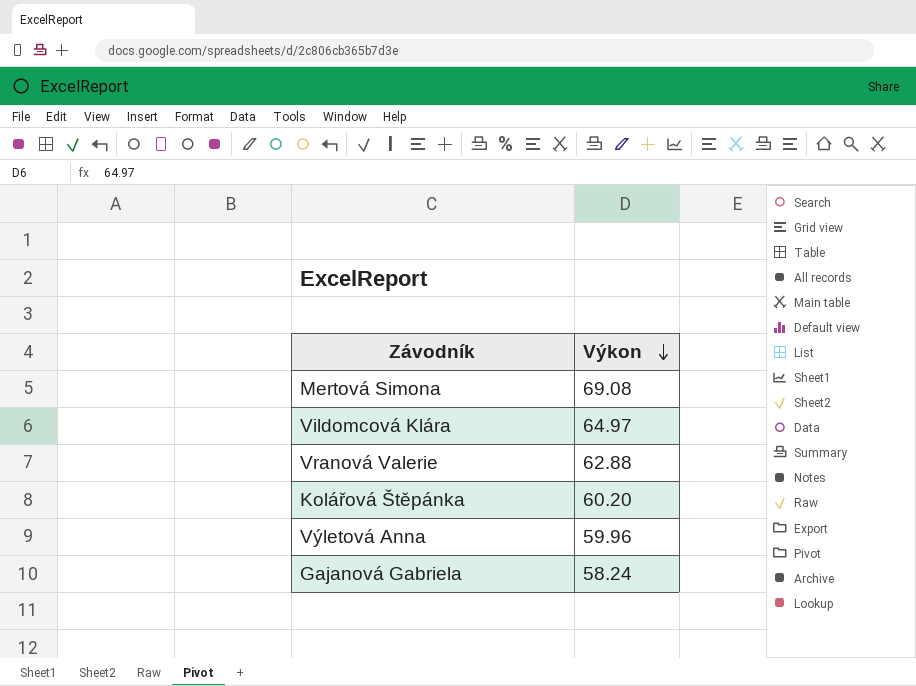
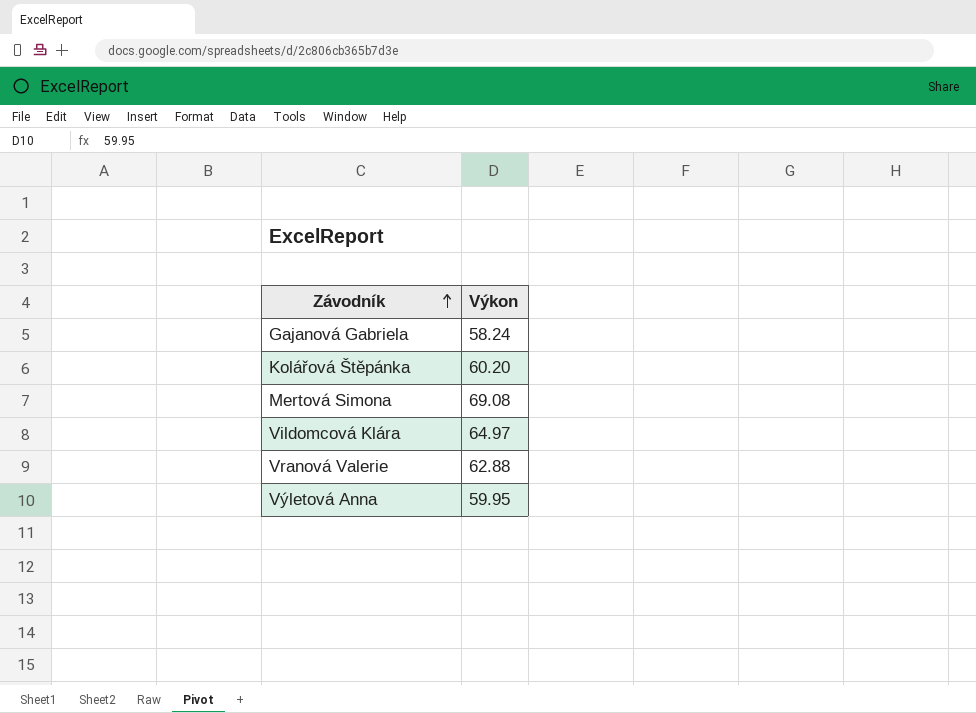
row order: Výkon descending -> Závodník ascending
Výletová Anna | Výkon: 59.96 -> 59.95

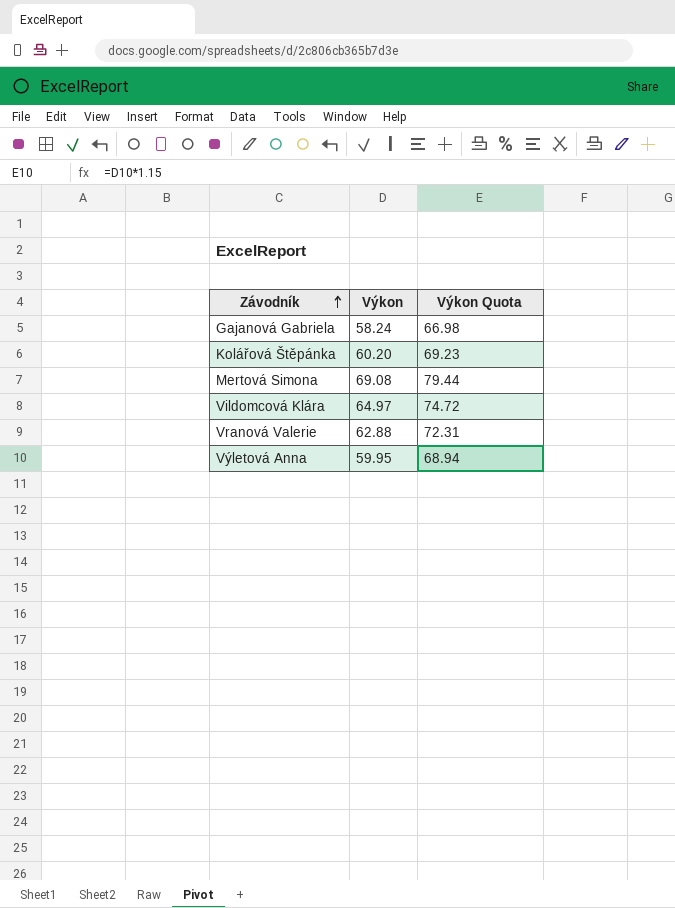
column Výkon Quota | formula: none -> [Výkon] * 1.15

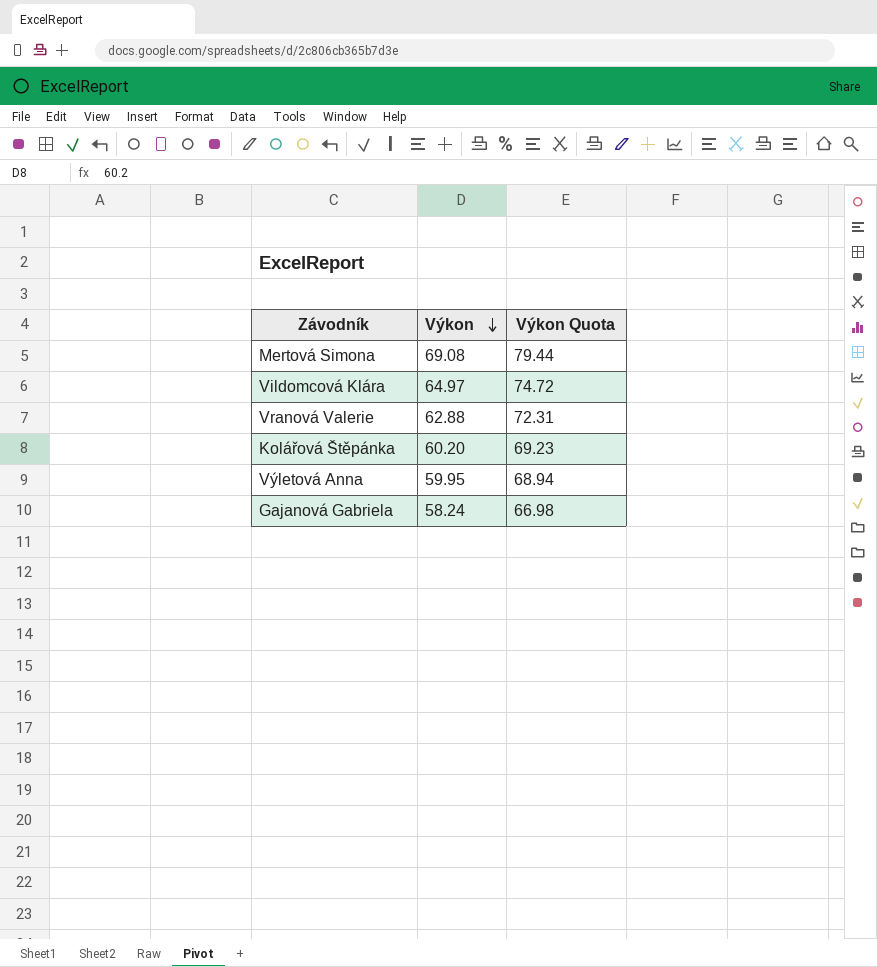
row order: Závodník ascending -> Výkon descending

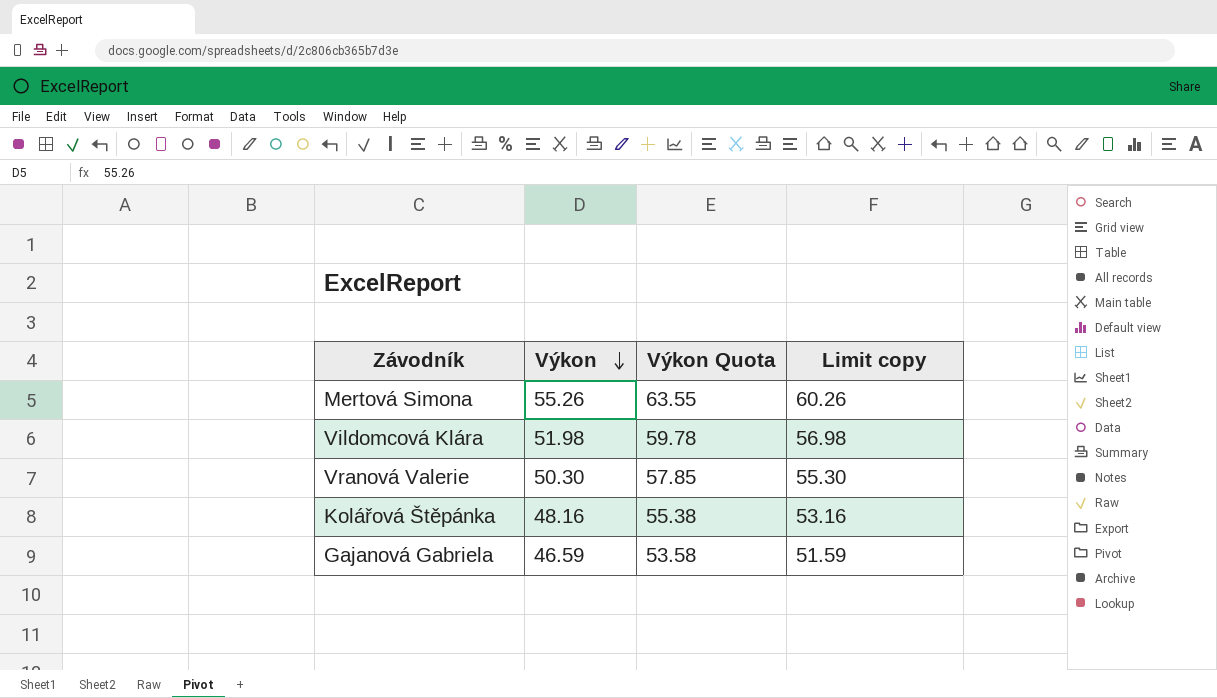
column Limit copy | formula: none -> [Výkon] + 5
row Výletová Anna: 59.95 | 68.94 -> none
Mertová Simona | Výkon: 69.08 -> 55.26
Mertová Simona | Výkon Quota: 79.44 -> 63.55
Vildomcová Klára | Výkon: 64.97 -> 51.98
Vildomcová Klára | Výkon Quota: 74.72 -> 59.78
Vranová Valerie | Výkon: 62.88 -> 50.30
Vranová Valerie | Výkon Quota: 72.31 -> 57.85
Kolářová Štěpánka | Výkon: 60.20 -> 48.16
Kolářová Štěpánka | Výkon Quota: 69.23 -> 55.38
Gajanová Gabriela | Výkon: 58.24 -> 46.59
Gajanová Gabriela | Výkon Quota: 66.98 -> 53.58

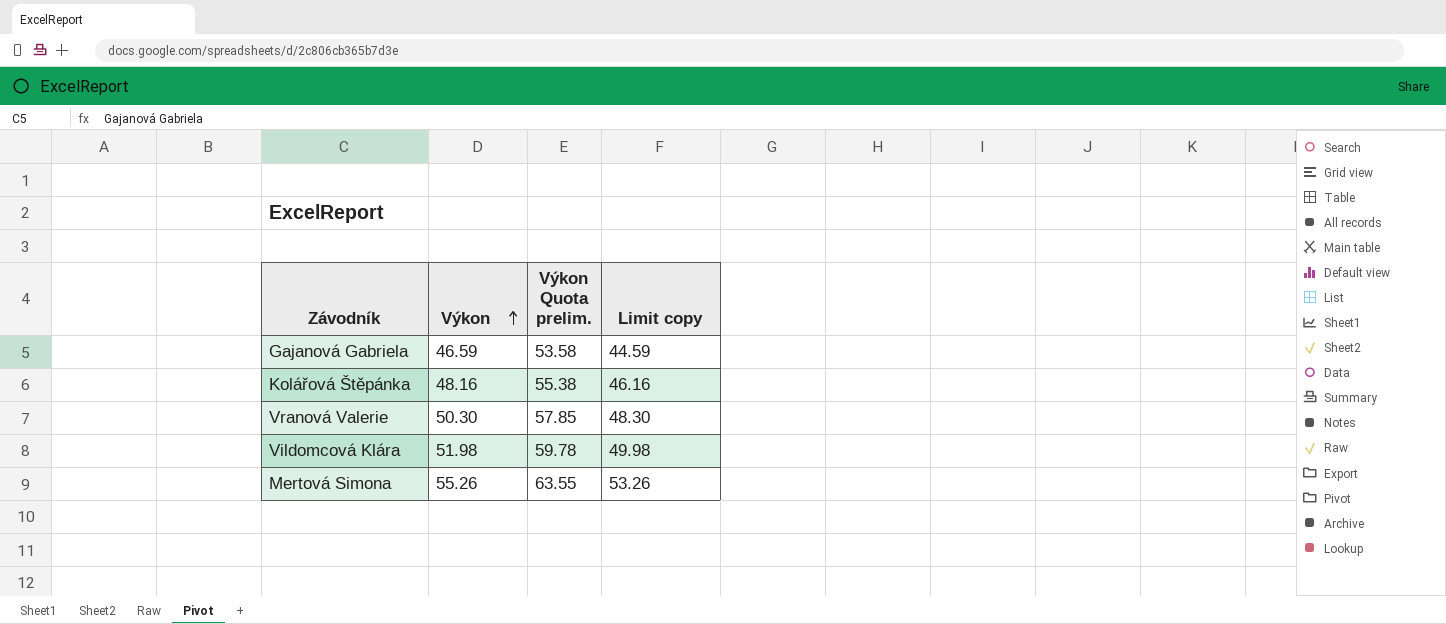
row order: Výkon descending -> Výkon ascending
column name: Výkon Quota -> Výkon Quota prelim.
column Limit copy | formula: [Výkon] + 5 -> [Výkon] - 2

